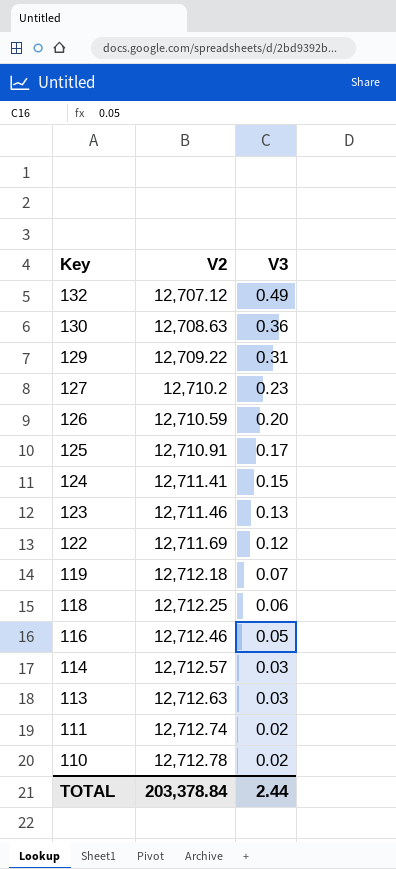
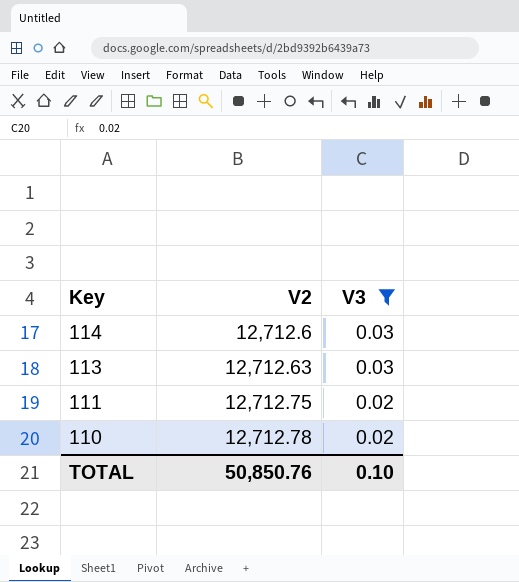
filter: none -> V3 <= 0.03
114 | V2: 12,712.57 -> 12,712.6
111 | V2: 12,712.74 -> 12,712.75
TOTAL | V2: 203,378.84 -> 50,850.76
TOTAL | V3: 2.44 -> 0.10

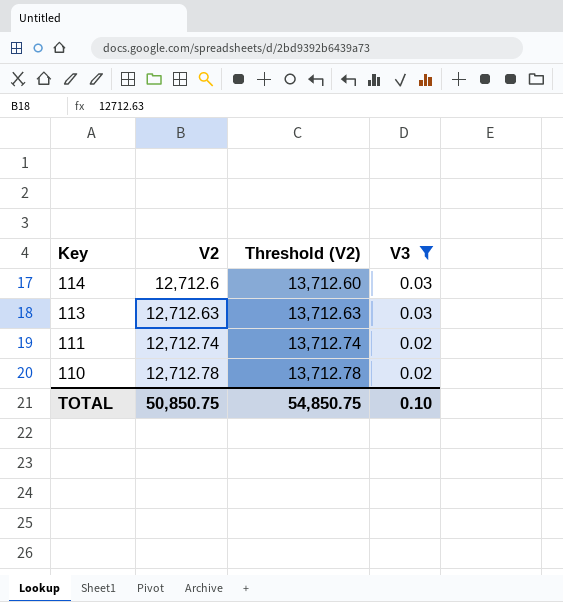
column Threshold (V2) | formula: none -> [V2] + 1000
111 | V2: 12,712.75 -> 12,712.74
TOTAL | V2: 50,850.76 -> 50,850.75

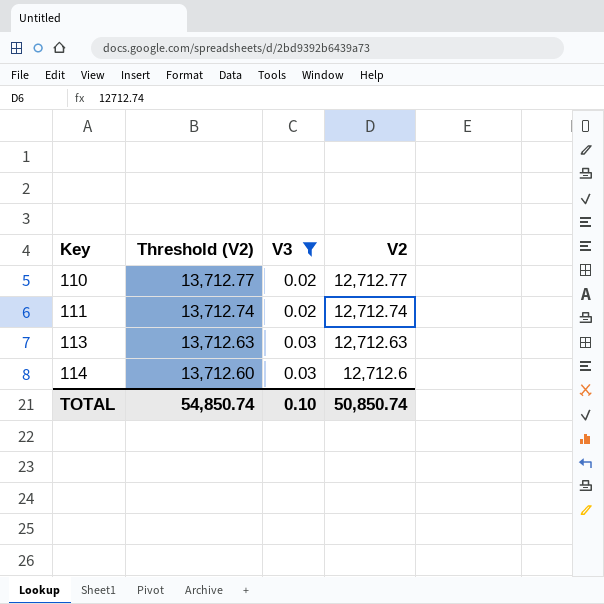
row order: Key descending -> Key ascending
column V2 | position: 2 -> 4
110 | Threshold (V2): 13,712.78 -> 13,712.77
110 | V2: 12,712.78 -> 12,712.77
TOTAL | Threshold (V2): 54,850.75 -> 54,850.74
TOTAL | V2: 50,850.75 -> 50,850.74

